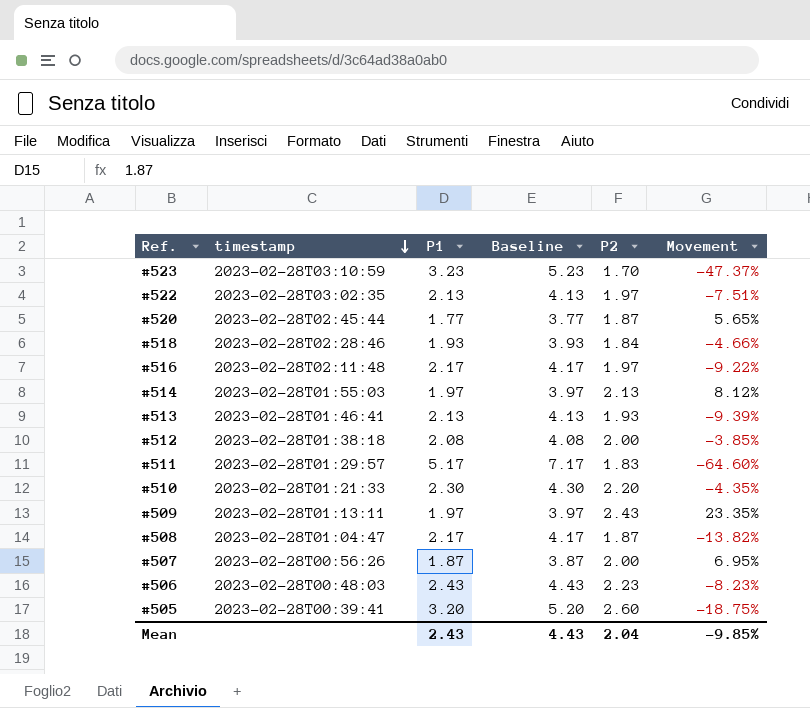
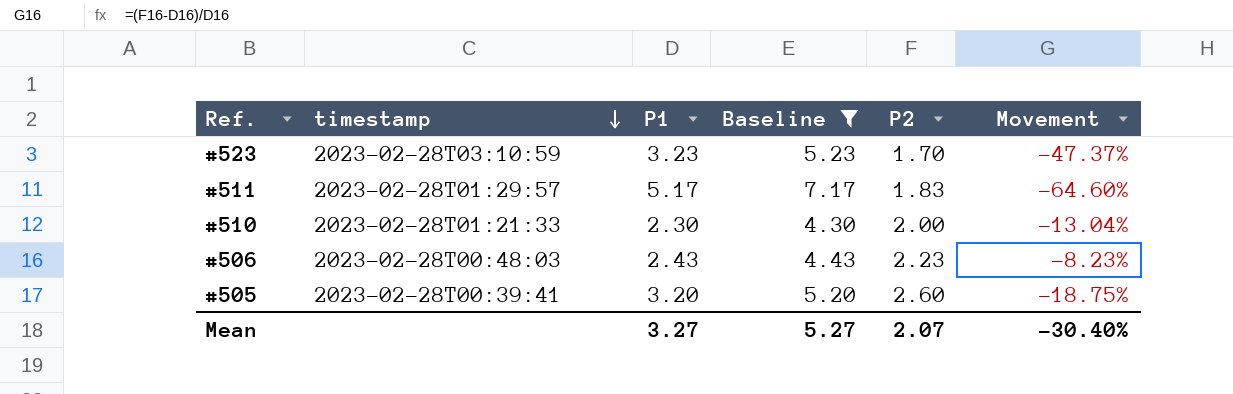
filter: none -> Baseline >= 4.30
#510 | P2: 2.20 -> 2.00
#510 | Movement: -4.35% -> -13.04%
Mean | P1: 2.43 -> 3.27
Mean | Baseline: 4.43 -> 5.27
Mean | P2: 2.04 -> 2.07
Mean | Movement: -9.85% -> -30.40%

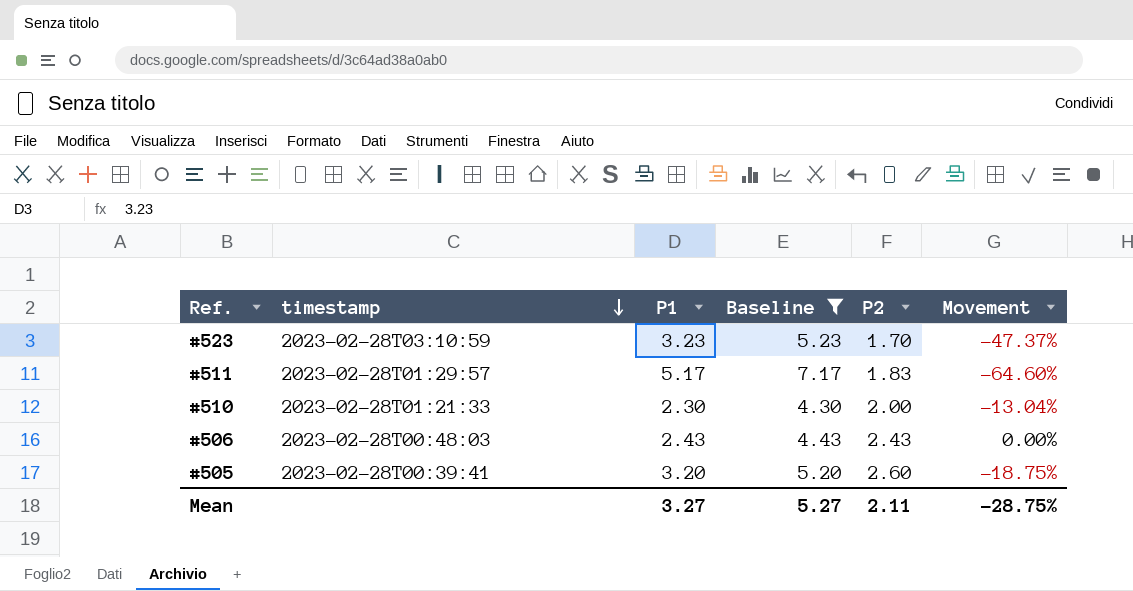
#506 | P2: 2.23 -> 2.43
#506 | Movement: -8.23% -> 0.00%
Mean | P2: 2.07 -> 2.11
Mean | Movement: -30.40% -> -28.75%

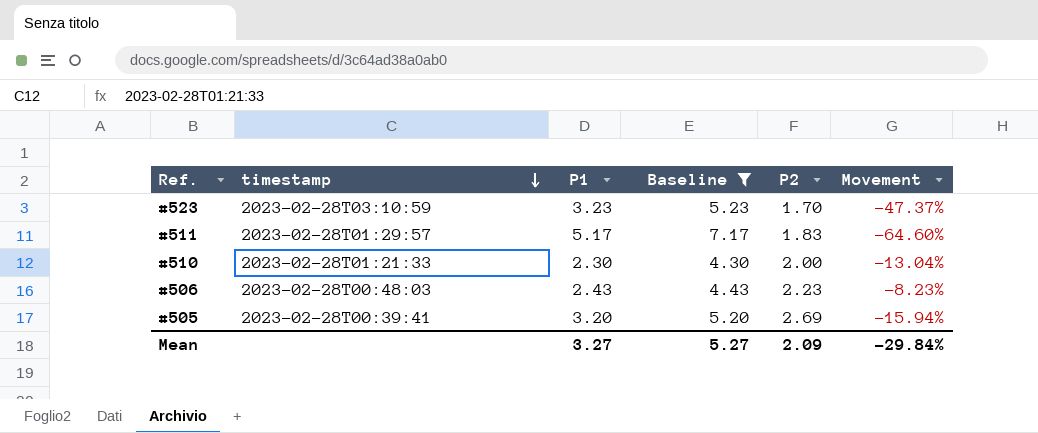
#506 | P2: 2.43 -> 2.23
#506 | Movement: 0.00% -> -8.23%
#505 | P2: 2.60 -> 2.69
#505 | Movement: -18.75% -> -15.94%
Mean | P2: 2.11 -> 2.09
Mean | Movement: -28.75% -> -29.84%

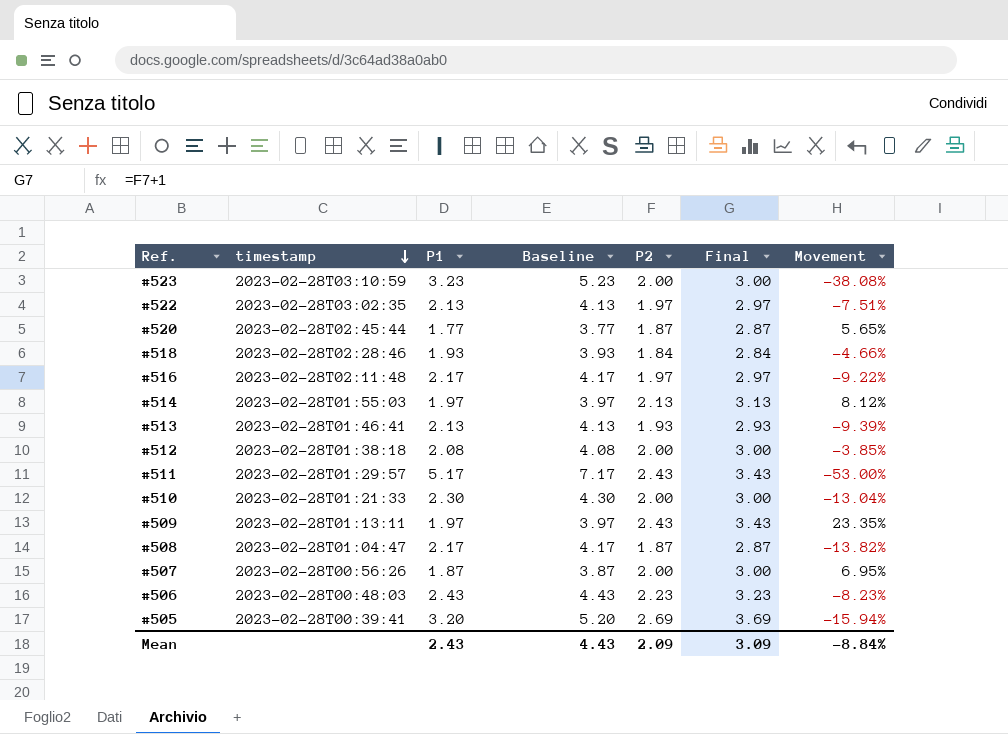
filter: Baseline >= 4.30 -> none
column Final | formula: none -> [P2] + 1
#523 | P2: 1.70 -> 2.00
#523 | Movement: -47.37% -> -38.08%
#511 | P2: 1.83 -> 2.43
#511 | Movement: -64.60% -> -53.00%
Mean | P1: 3.27 -> 2.43
Mean | Baseline: 5.27 -> 4.43
Mean | Movement: -29.84% -> -8.84%

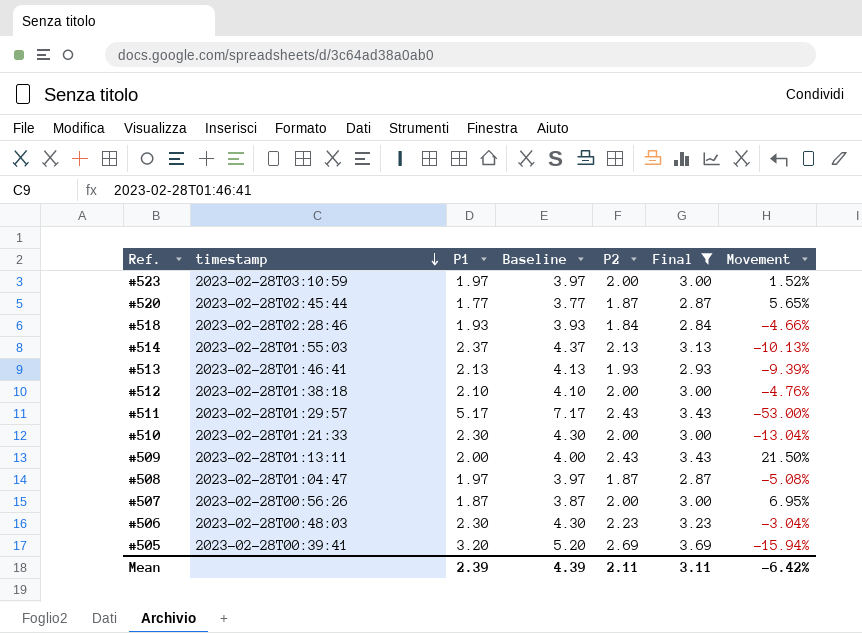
filter: none -> Final != 2.97
#523 | P1: 3.23 -> 1.97
#523 | Baseline: 5.23 -> 3.97
#523 | Movement: -38.08% -> 1.52%
#514 | P1: 1.97 -> 2.37
#514 | Baseline: 3.97 -> 4.37
#514 | Movement: 8.12% -> -10.13%
#512 | P1: 2.08 -> 2.10
#512 | Baseline: 4.08 -> 4.10
#512 | Movement: -3.85% -> -4.76%
#509 | P1: 1.97 -> 2.00
#509 | Baseline: 3.97 -> 4.00
#509 | Movement: 23.35% -> 21.50%
#508 | P1: 2.17 -> 1.97
#508 | Baseline: 4.17 -> 3.97
#508 | Movement: -13.82% -> -5.08%
#506 | P1: 2.43 -> 2.30
#506 | Baseline: 4.43 -> 4.30
#506 | Movement: -8.23% -> -3.04%
Mean | P1: 2.43 -> 2.39
Mean | Baseline: 4.43 -> 4.39
Mean | P2: 2.09 -> 2.11
Mean | Final: 3.09 -> 3.11
Mean | Movement: -8.84% -> -6.42%

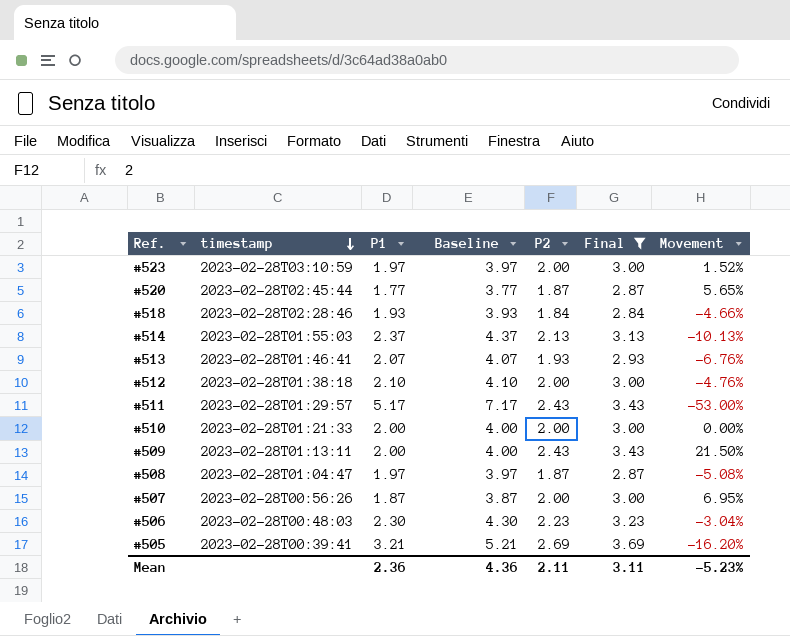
#513 | P1: 2.13 -> 2.07
#513 | Baseline: 4.13 -> 4.07
#513 | Movement: -9.39% -> -6.76%
#510 | P1: 2.30 -> 2.00
#510 | Baseline: 4.30 -> 4.00
#510 | Movement: -13.04% -> 0.00%
#505 | P1: 3.20 -> 3.21
#505 | Baseline: 5.20 -> 5.21
#505 | Movement: -15.94% -> -16.20%
Mean | P1: 2.39 -> 2.36
Mean | Baseline: 4.39 -> 4.36
Mean | Movement: -6.42% -> -5.23%

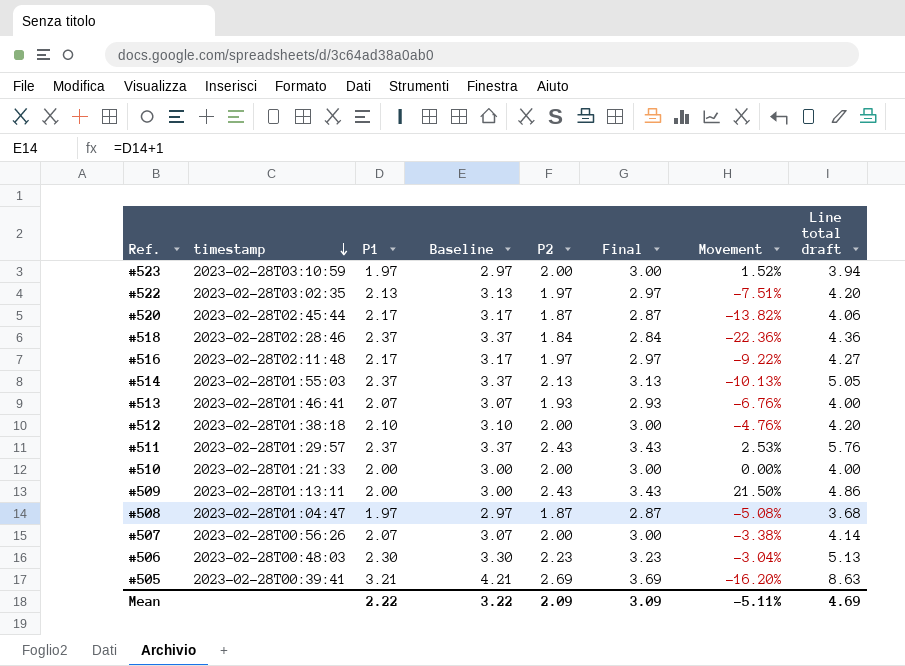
filter: Final != 2.97 -> none
column Baseline | formula: [P1] + 2 -> [P1] + 1
column Line total draft | formula: none -> [P1] * [P2]
#520 | P1: 1.77 -> 2.17
#520 | Movement: 5.65% -> -13.82%
#518 | P1: 1.93 -> 2.37
#518 | Movement: -4.66% -> -22.36%
#511 | P1: 5.17 -> 2.37
#511 | Movement: -53.00% -> 2.53%
#507 | P1: 1.87 -> 2.07
#507 | Movement: 6.95% -> -3.38%
Mean | P1: 2.36 -> 2.22
Mean | Baseline: 4.36 -> 3.22
Mean | P2: 2.11 -> 2.09
Mean | Final: 3.11 -> 3.09
Mean | Movement: -5.23% -> -5.11%

